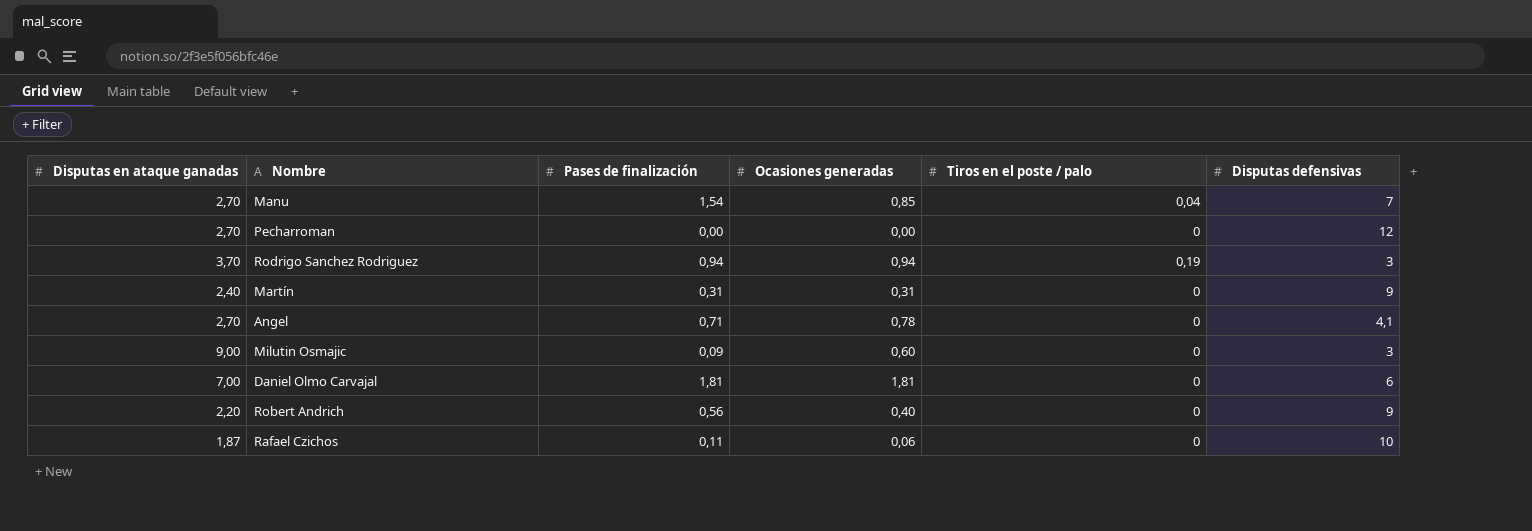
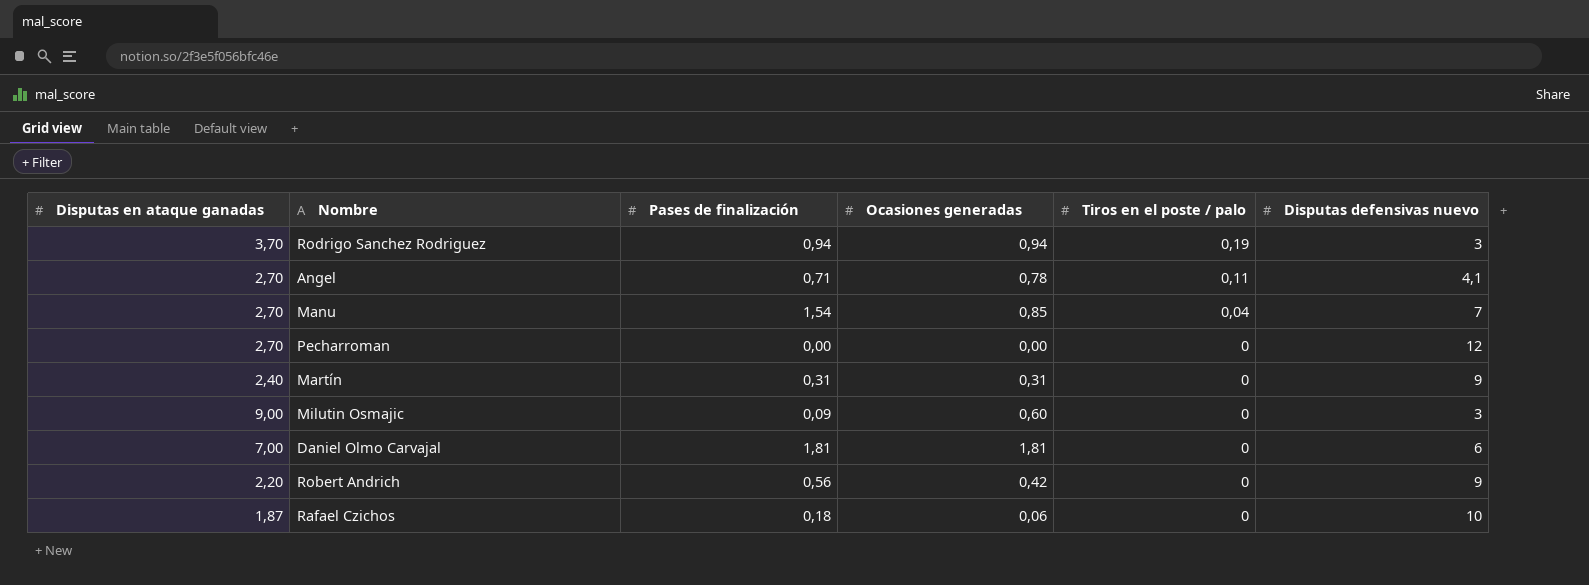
row order: none -> Tiros en el poste / palo descending
column name: Disputas defensivas -> Disputas defensivas nuevo
Angel | Tiros en el poste / palo: 0 -> 0,11
Robert Andrich | Ocasiones generadas: 0,40 -> 0,42
Rafael Czichos | Pases de finalización: 0,11 -> 0,18

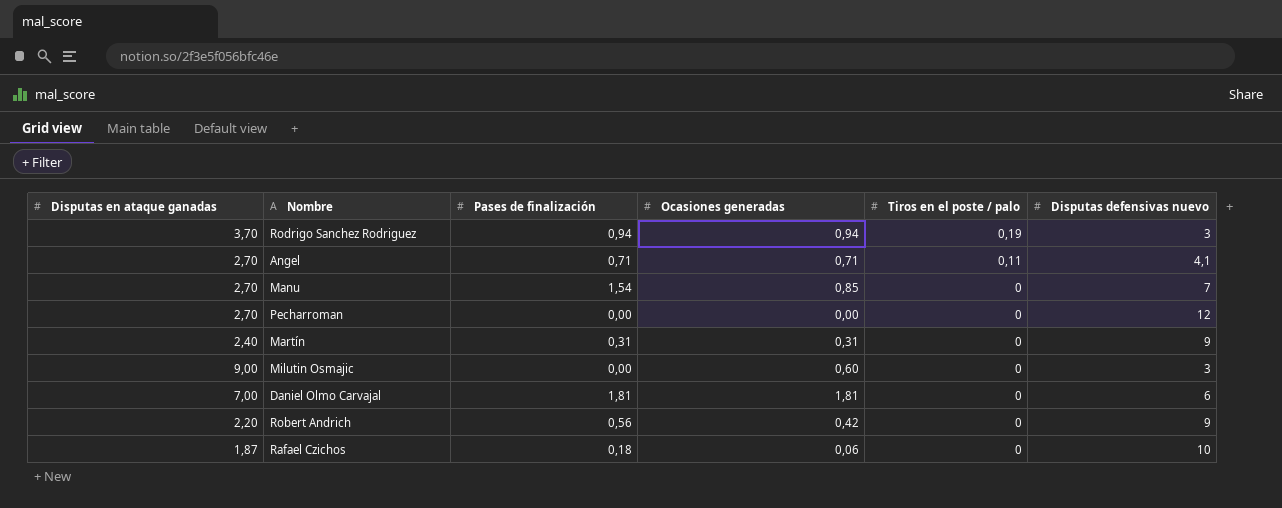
Angel | Ocasiones generadas: 0,78 -> 0,71
Manu | Tiros en el poste / palo: 0,04 -> 0
Milutin Osmajic | Pases de finalización: 0,09 -> 0,00

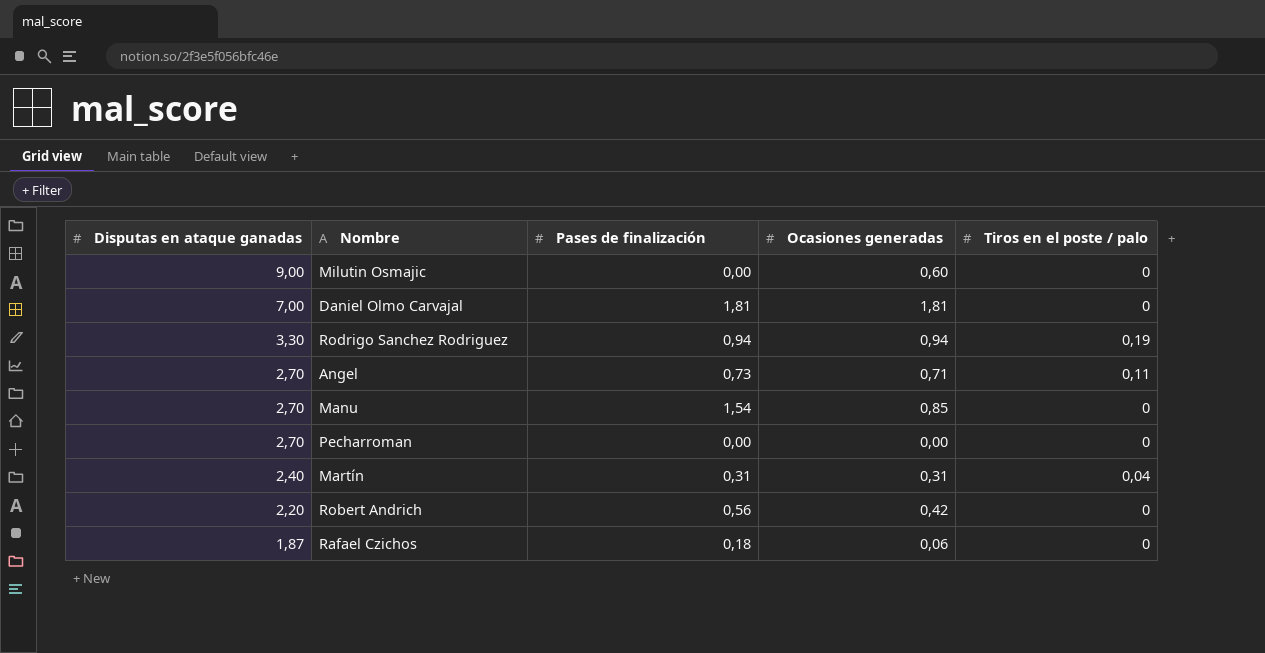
row order: Tiros en el poste / palo descending -> Disputas en ataque ganadas descending
column Disputas defensivas nuevo | position: 6 -> none
Rodrigo Sanchez Rodriguez | Disputas en ataque ganadas: 3,70 -> 3,30
Angel | Pases de finalización: 0,71 -> 0,73
Martín | Tiros en el poste / palo: 0 -> 0,04

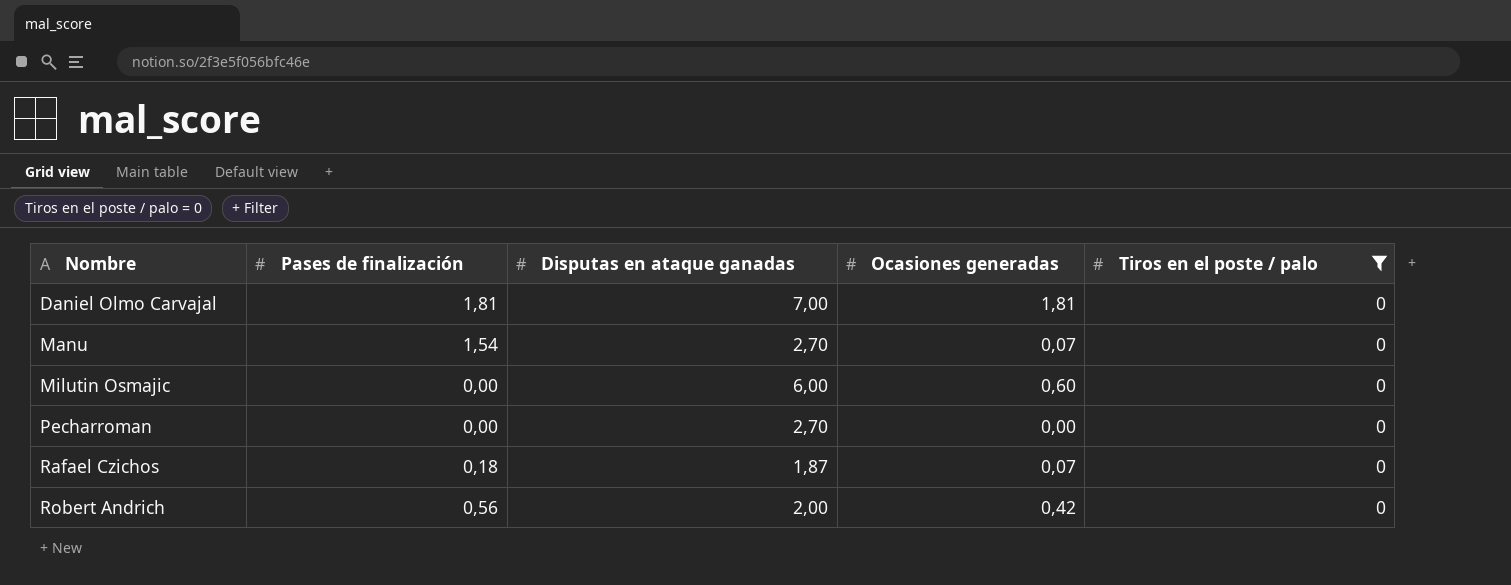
filter: none -> Tiros en el poste / palo = 0
row order: Disputas en ataque ganadas descending -> Nombre ascending
column Disputas en ataque ganadas | position: 1 -> 3
Manu | Ocasiones generadas: 0,85 -> 0,07
Milutin Osmajic | Disputas en ataque ganadas: 9,00 -> 6,00
Rafael Czichos | Ocasiones generadas: 0,06 -> 0,07
Robert Andrich | Disputas en ataque ganadas: 2,20 -> 2,00

